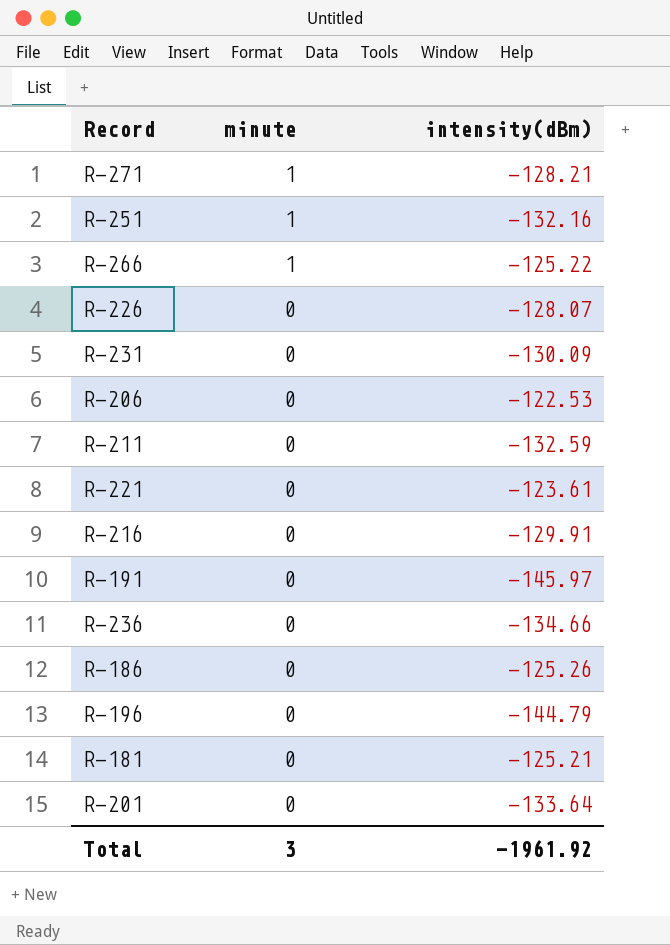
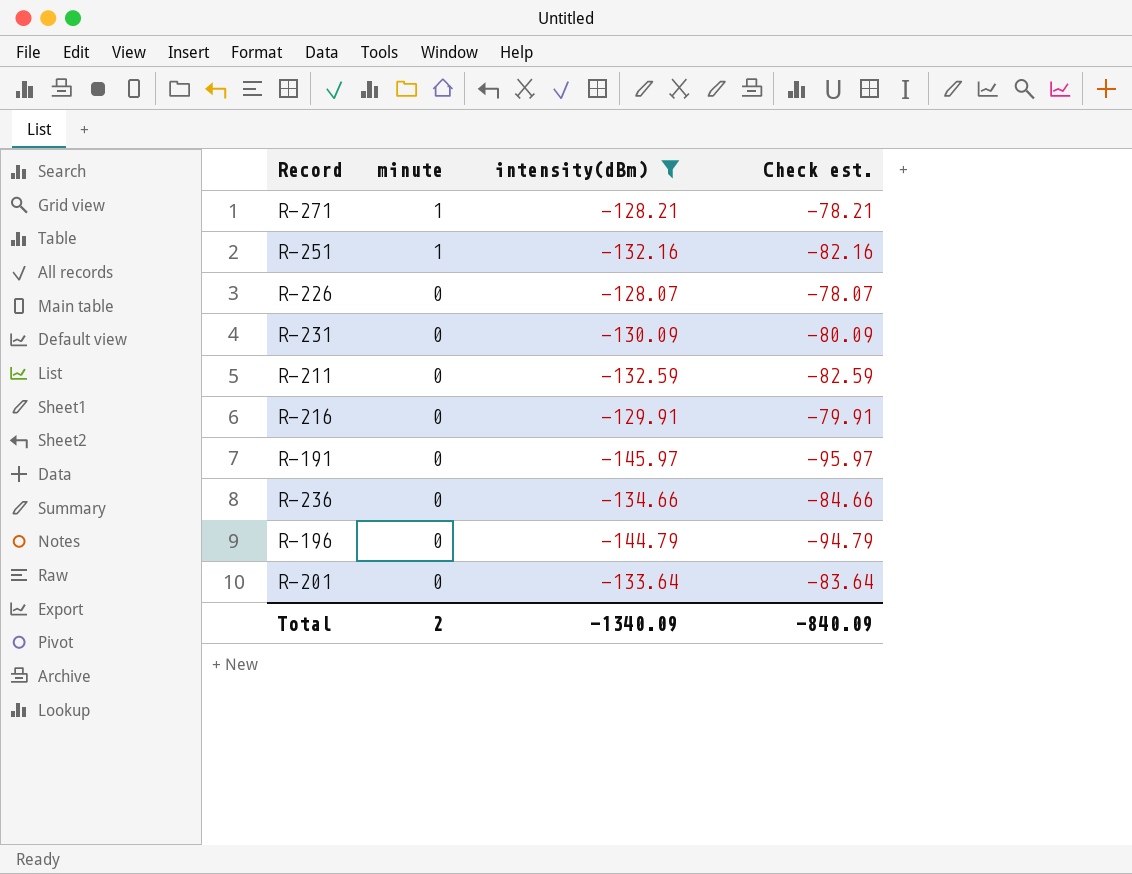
filter: none -> intensity(dBm) <= -128.07
column Check est. | formula: none -> [intensity(dBm)] + 50
Total | minute: 3 -> 2
Total | intensity(dBm): -1961.92 -> -1340.09

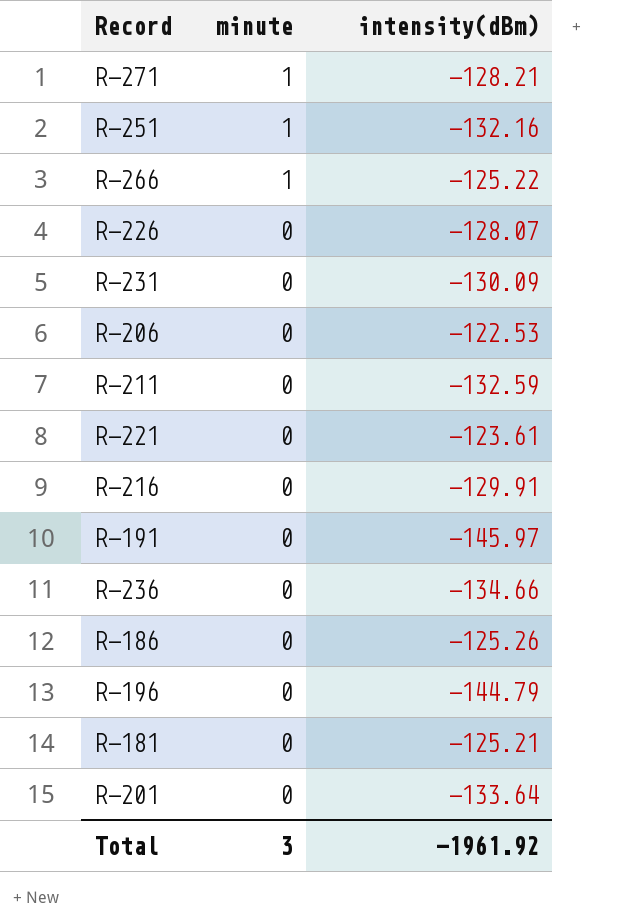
filter: intensity(dBm) <= -128.07 -> none
column Check est. | formula: [intensity(dBm)] + 50 -> none
Total | minute: 2 -> 3
Total | intensity(dBm): -1340.09 -> -1961.92

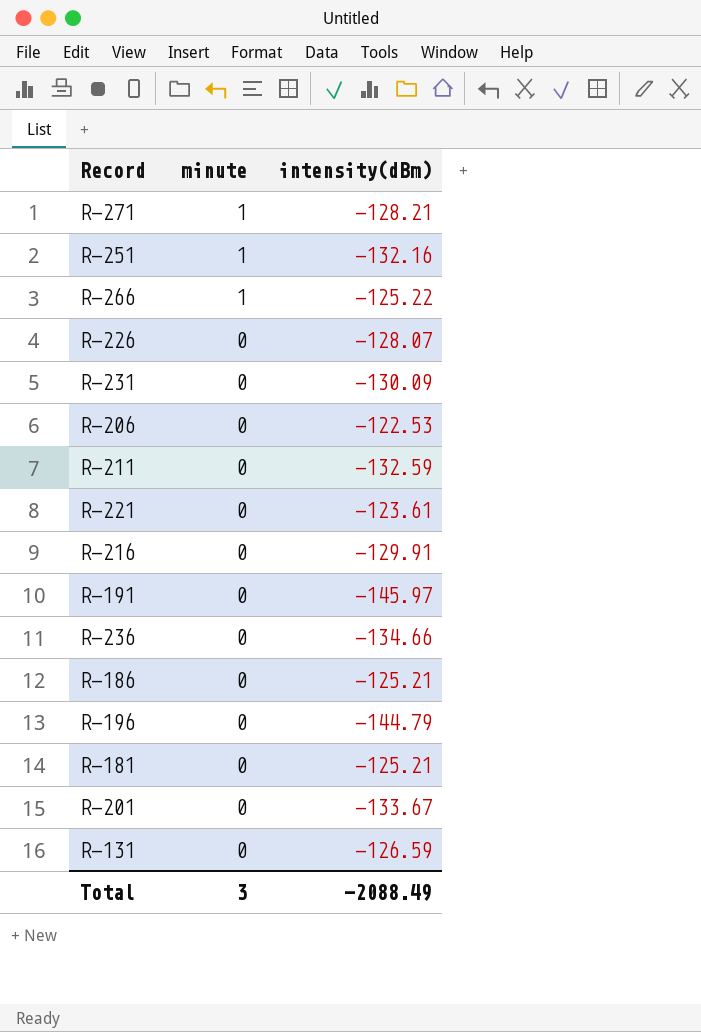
R-186 | intensity(dBm): -125.26 -> -125.21
R-201 | intensity(dBm): -133.64 -> -133.67
row R-131: none -> 0 | -126.59
Total | intensity(dBm): -1961.92 -> -2088.49

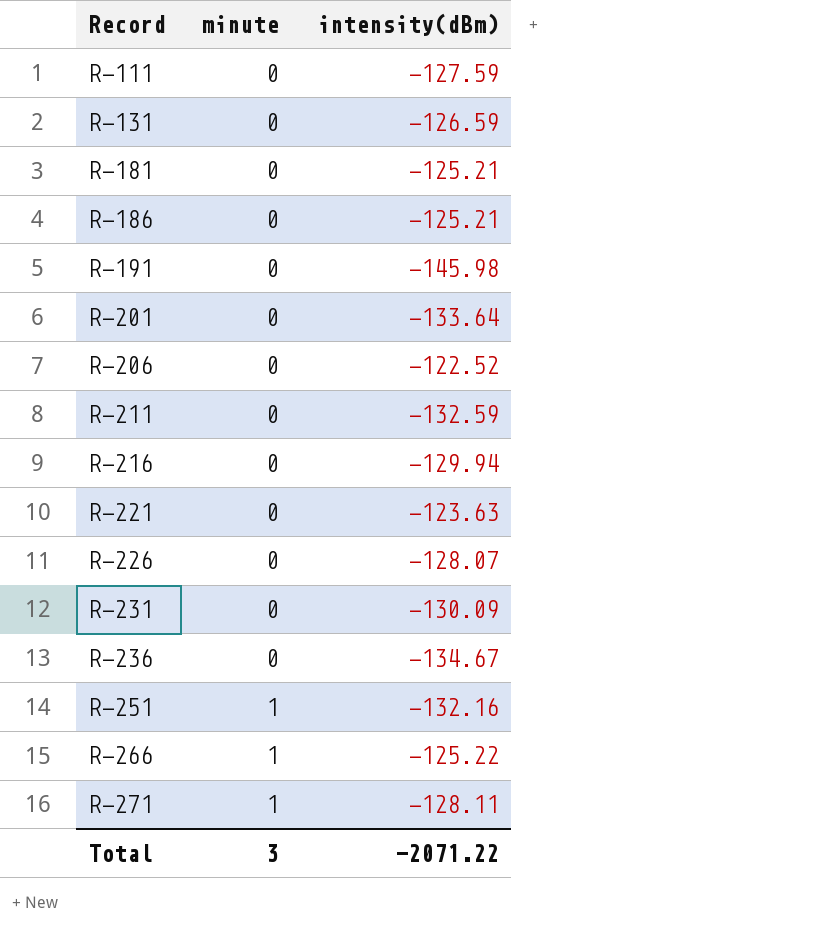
row order: minute descending -> Record ascending
row R-196: 0 | -144.79 -> none
row R-111: none -> 0 | -127.59
R-191 | intensity(dBm): -145.97 -> -145.98
R-201 | intensity(dBm): -133.67 -> -133.64
R-206 | intensity(dBm): -122.53 -> -122.52
R-216 | intensity(dBm): -129.91 -> -129.94
R-221 | intensity(dBm): -123.61 -> -123.63
R-236 | intensity(dBm): -134.66 -> -134.67
R-271 | intensity(dBm): -128.21 -> -128.11
Total | intensity(dBm): -2088.49 -> -2071.22

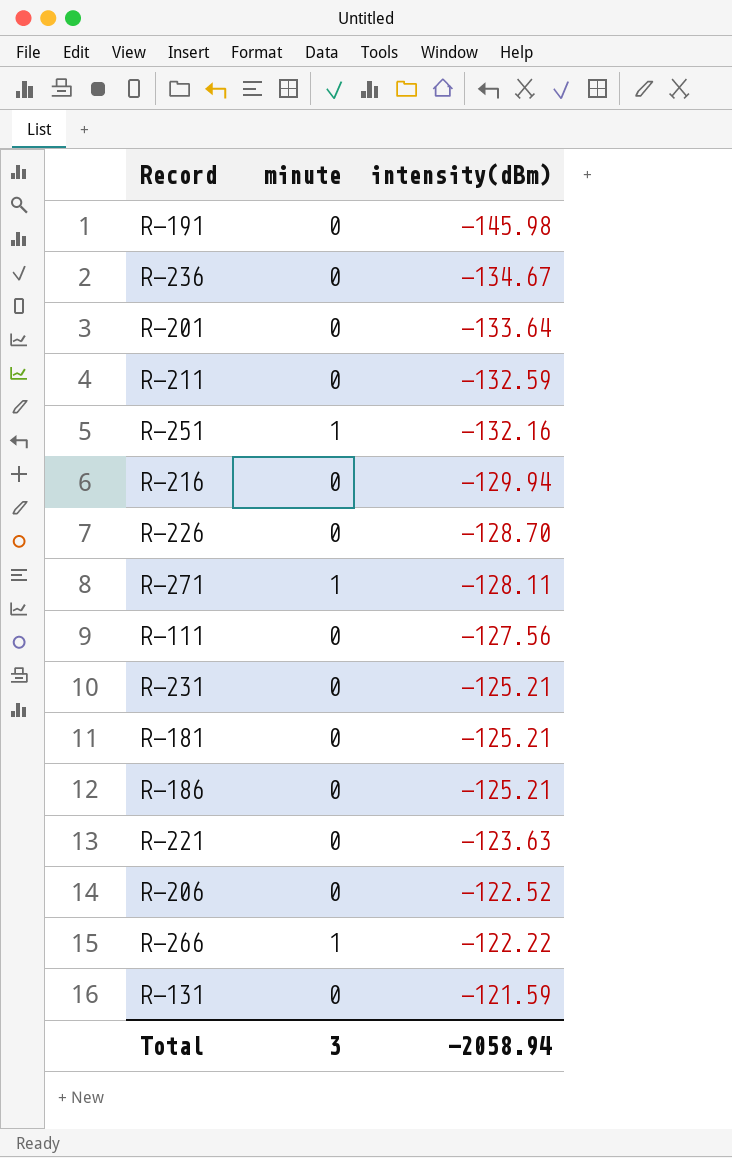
row order: Record ascending -> intensity(dBm) ascending
R-226 | intensity(dBm): -128.07 -> -128.70
R-111 | intensity(dBm): -127.59 -> -127.56
R-231 | intensity(dBm): -130.09 -> -125.21
R-266 | intensity(dBm): -125.22 -> -122.22
R-131 | intensity(dBm): -126.59 -> -121.59
Total | intensity(dBm): -2071.22 -> -2058.94

